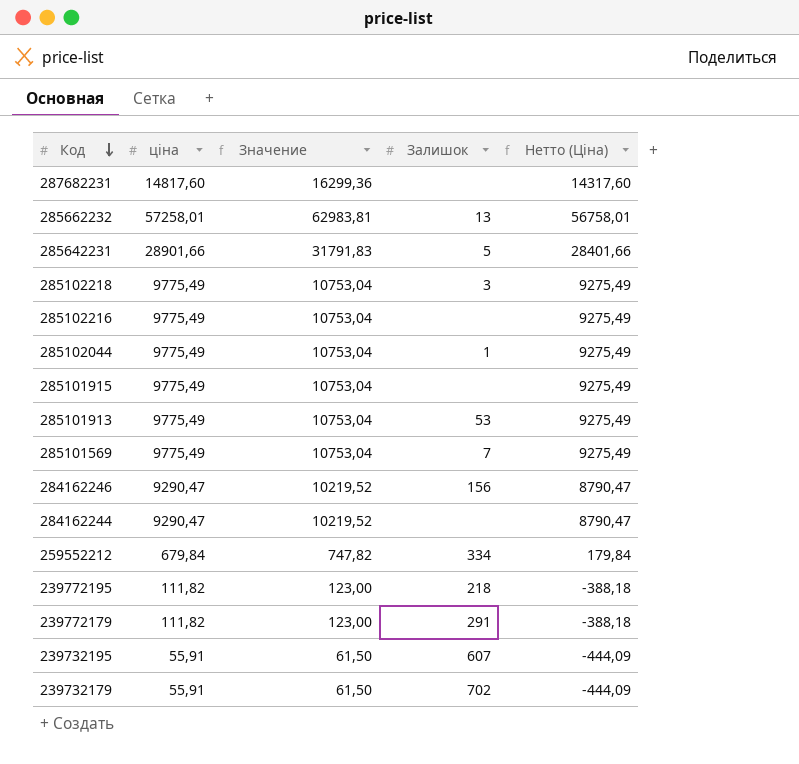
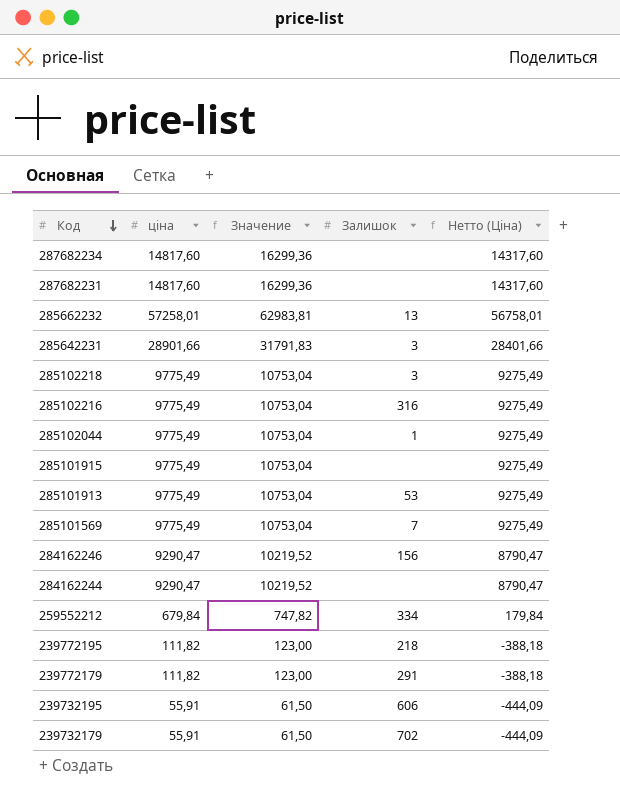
row 287682234: none -> 14817,60 | 16299,36 | none | 14317,60
285642231 | Залишок: 5 -> 3
285102216 | Залишок: none -> 316
239732195 | Залишок: 607 -> 606

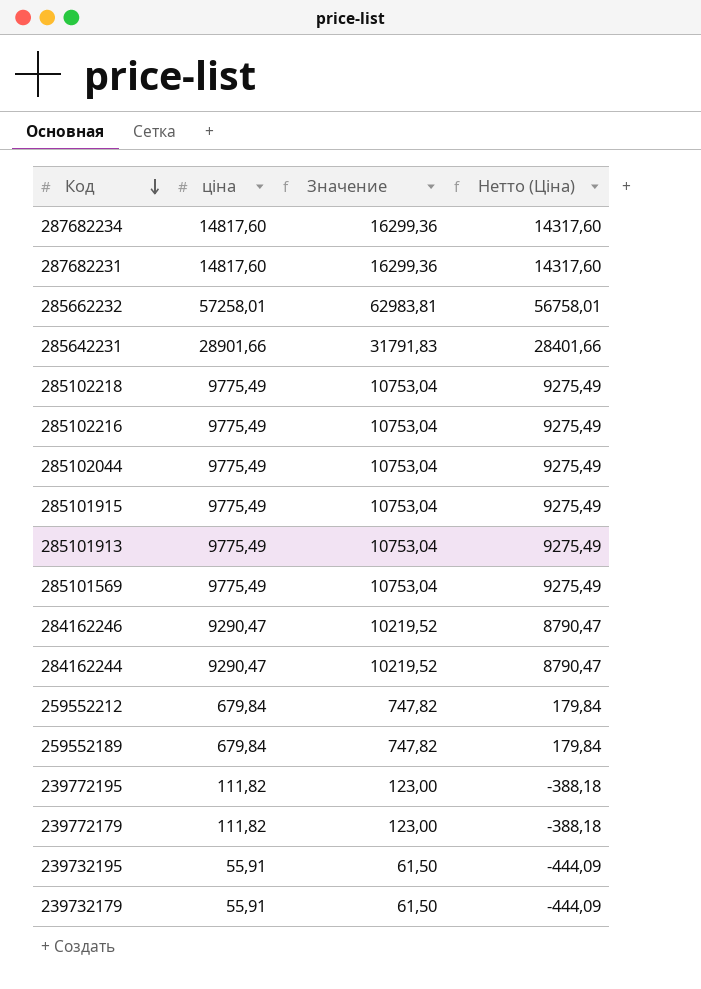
column Залишок | position: 4 -> none
row 259552189: none -> 679,84 | 747,82 | 179,84

